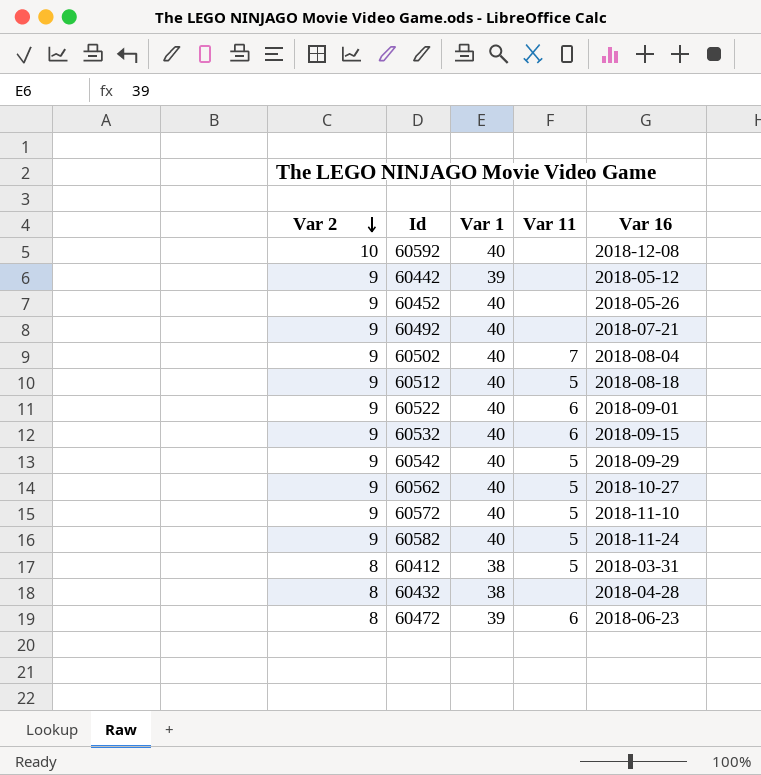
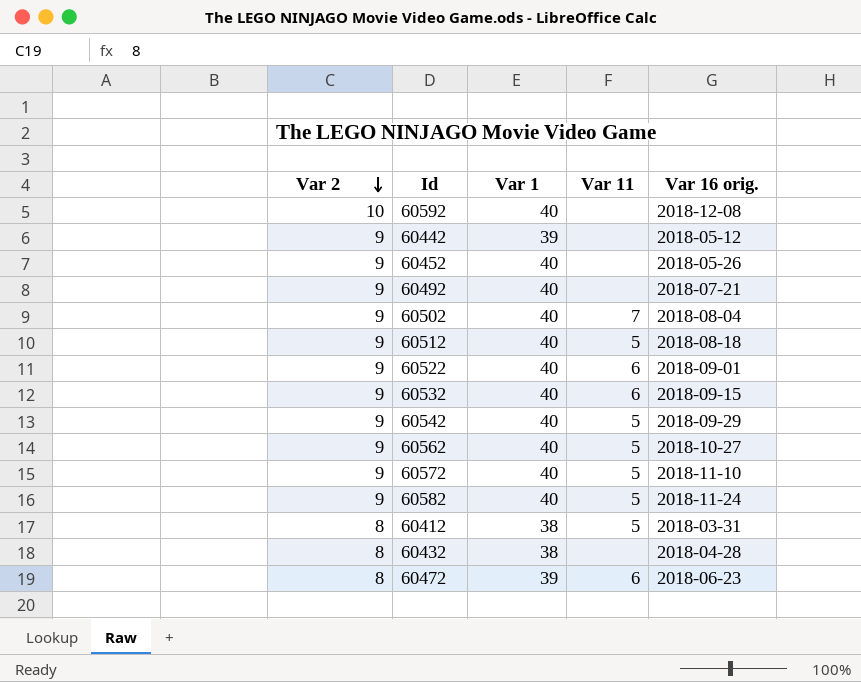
column name: Var 16 -> Var 16 orig.

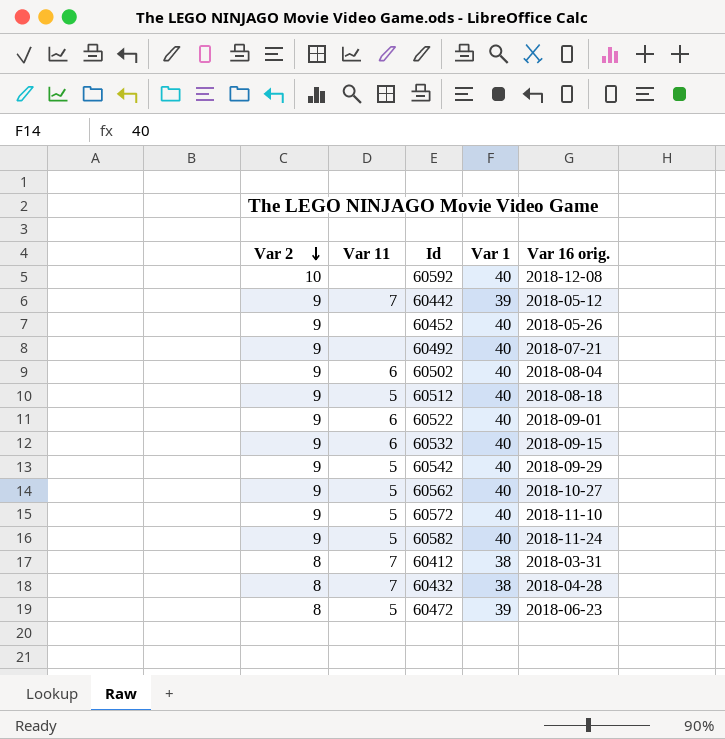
column Var 11 | position: 4 -> 2
60442 | Var 11: none -> 7
60502 | Var 11: 7 -> 6
60412 | Var 11: 5 -> 7
60432 | Var 11: none -> 7
60472 | Var 11: 6 -> 5

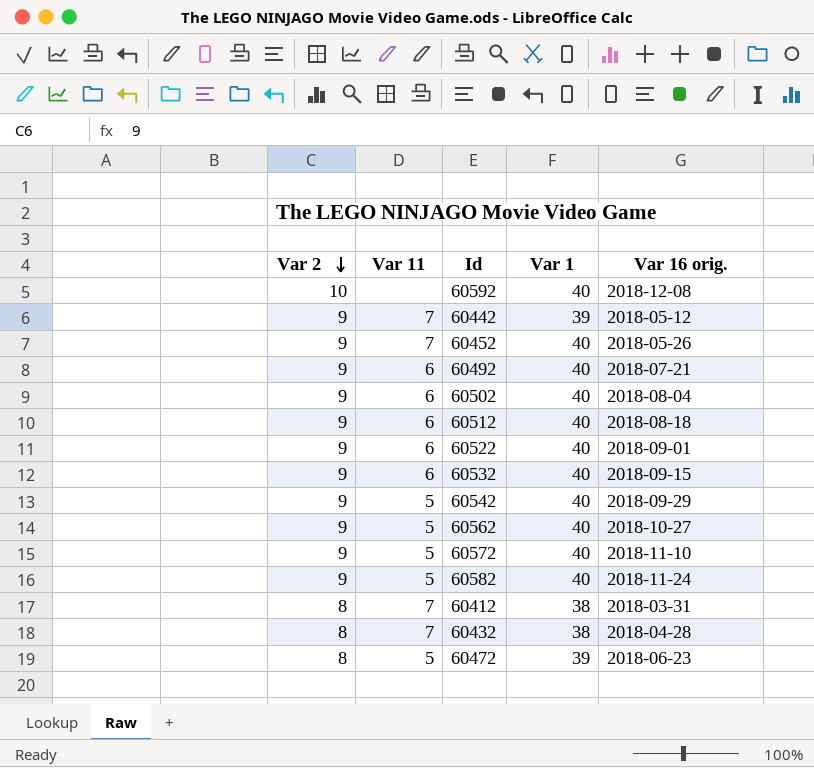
60452 | Var 11: none -> 7
60492 | Var 11: none -> 6
60512 | Var 11: 5 -> 6

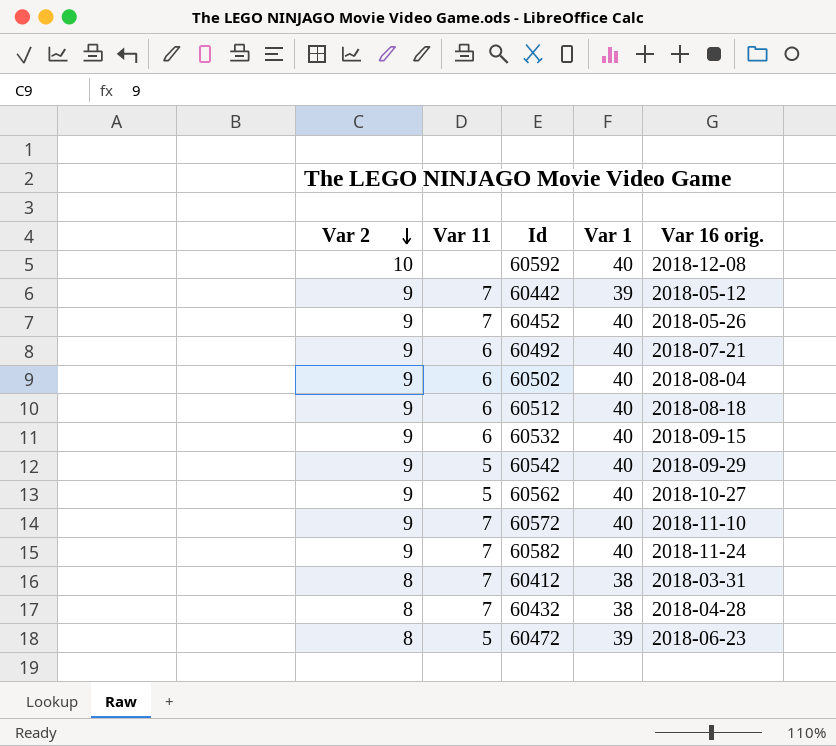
row 60522: 9 | 6 | 40 | 2018-09-01 -> none
60572 | Var 11: 5 -> 7
60582 | Var 11: 5 -> 7

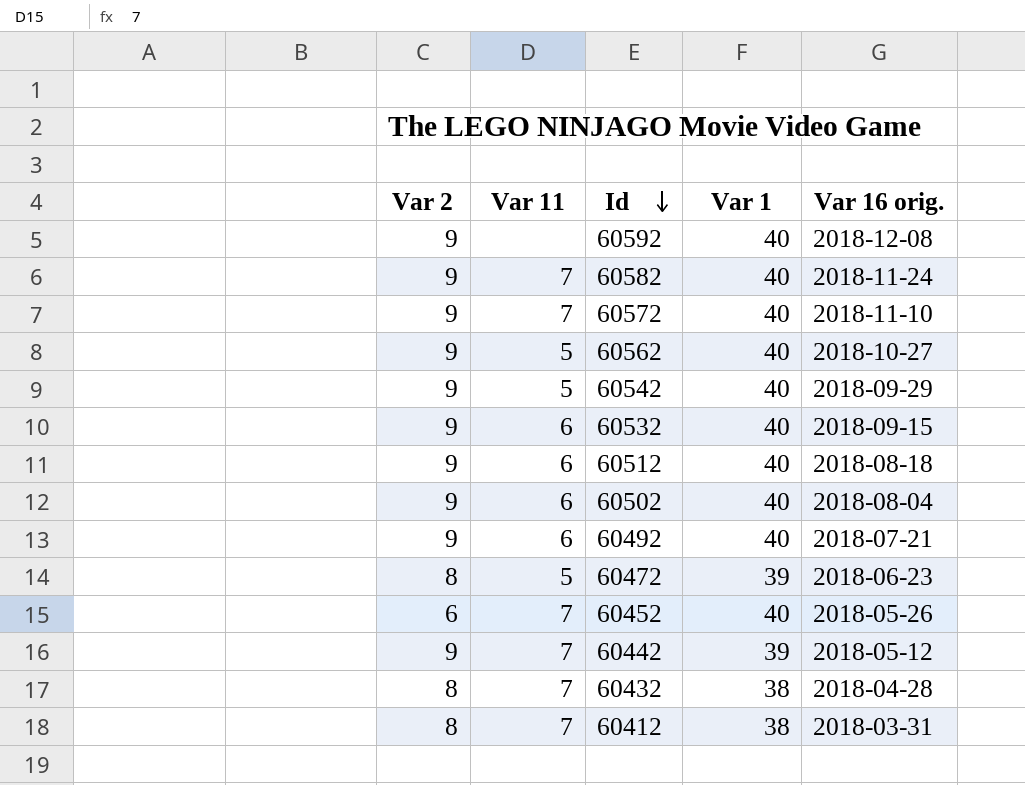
row order: Var 2 descending -> Id descending
60592 | Var 2: 10 -> 9
60452 | Var 2: 9 -> 6

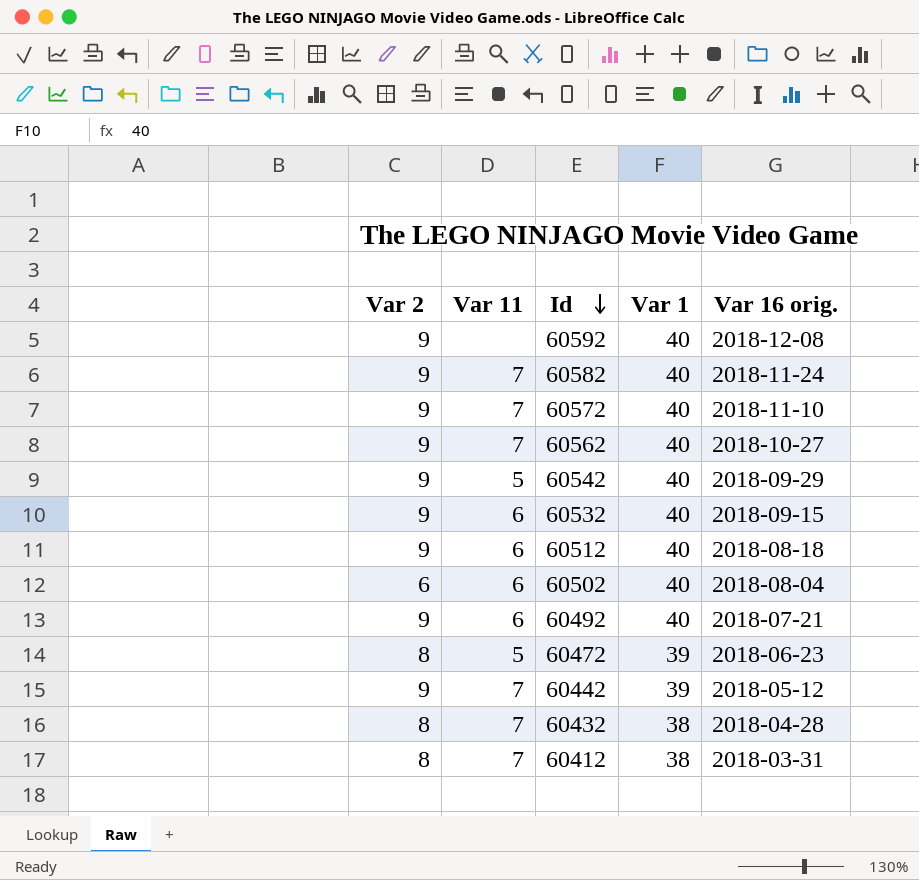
row 60452: 6 | 7 | 40 | 2018-05-26 -> none
60562 | Var 11: 5 -> 7
60502 | Var 2: 9 -> 6

